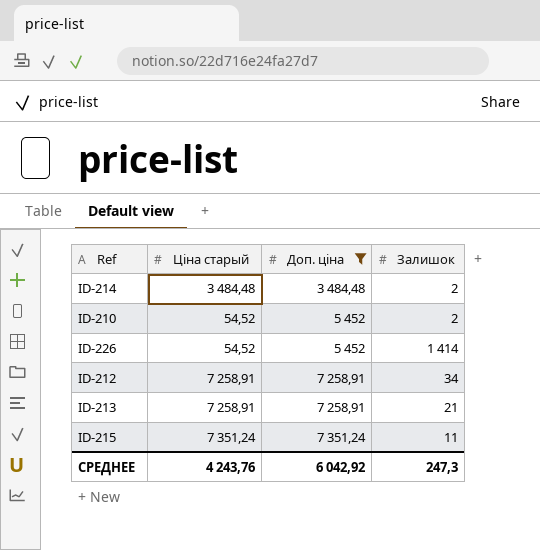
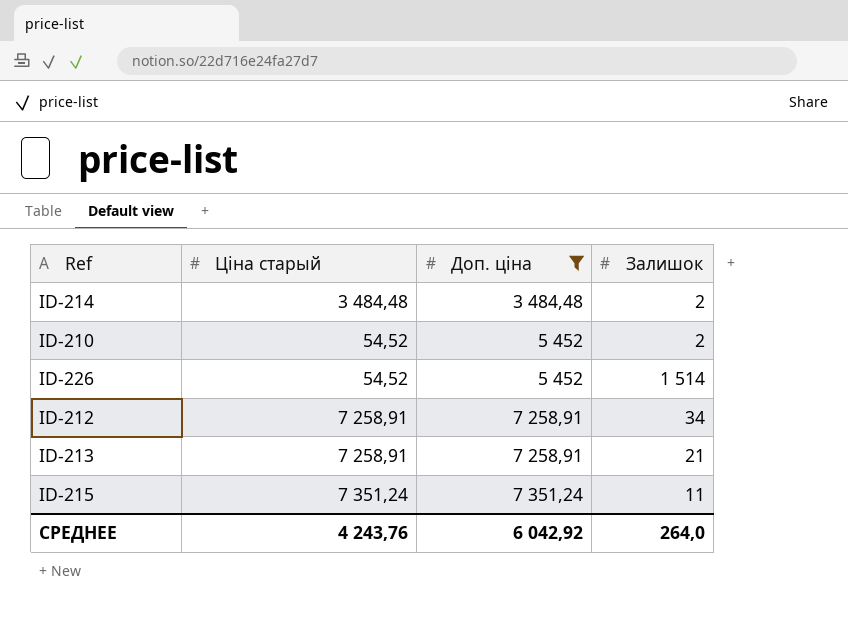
ID-226 | Залишок: 1 414 -> 1 514
СРЕДНЕЕ | Залишок: 247,3 -> 264,0

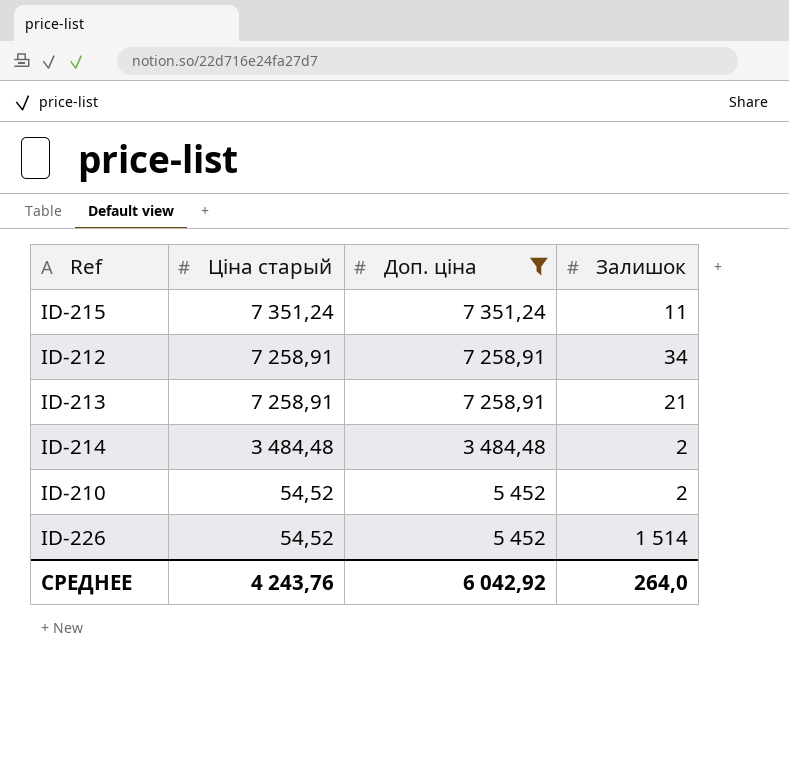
row order: Доп. ціна ascending -> Ціна старый descending

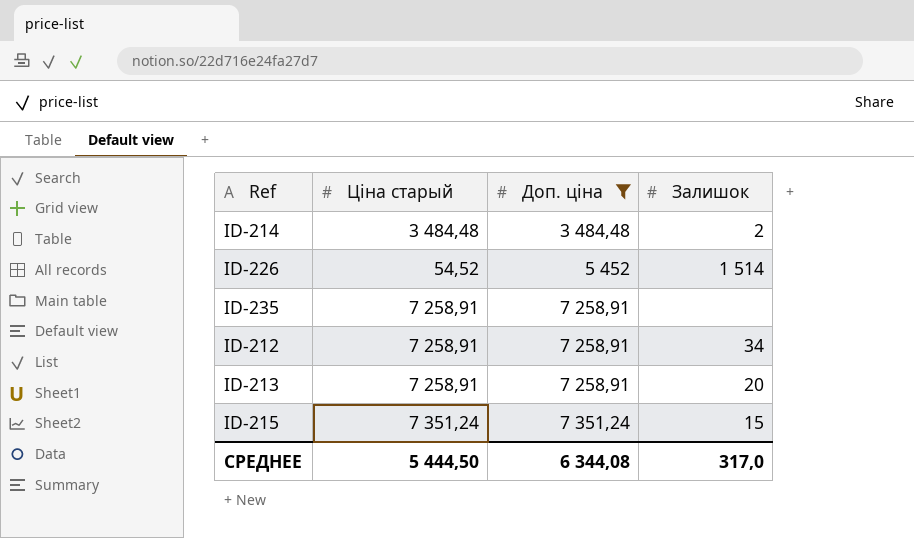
row order: Ціна старый descending -> Доп. ціна ascending
row ID-210: 54,52 | 5 452 | 2 -> none
row ID-235: none -> 7 258,91 | 7 258,91 | none
ID-213 | Залишок: 21 -> 20
ID-215 | Залишок: 11 -> 15
СРЕДНЕЕ | Ціна старый: 4 243,76 -> 5 444,50
СРЕДНЕЕ | Доп. ціна: 6 042,92 -> 6 344,08
СРЕДНЕЕ | Залишок: 264,0 -> 317,0

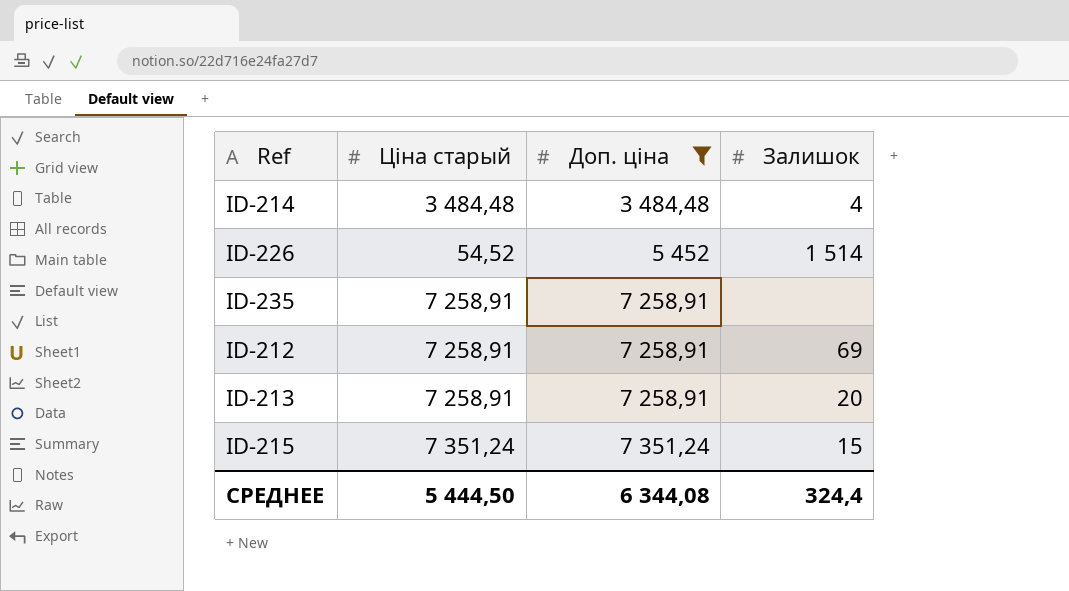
ID-214 | Залишок: 2 -> 4
ID-212 | Залишок: 34 -> 69
СРЕДНЕЕ | Залишок: 317,0 -> 324,4

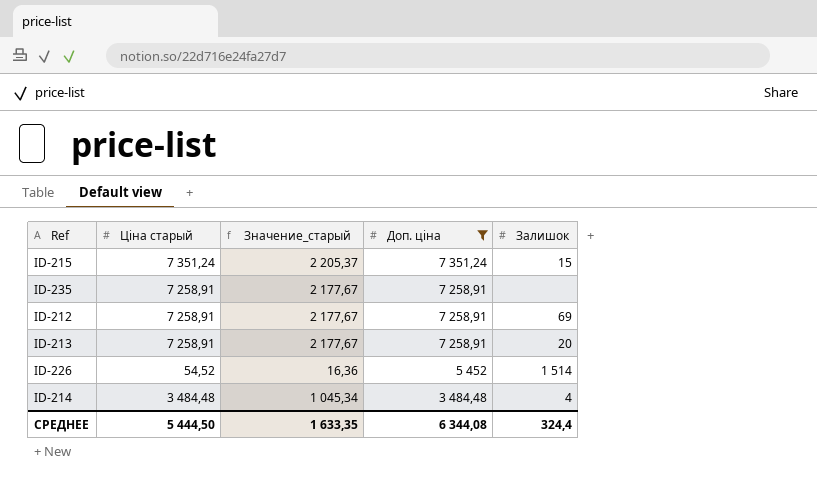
row order: Доп. ціна ascending -> Доп. ціна descending
column Значение_старый | formula: none -> [Ціна старый] * 0,3

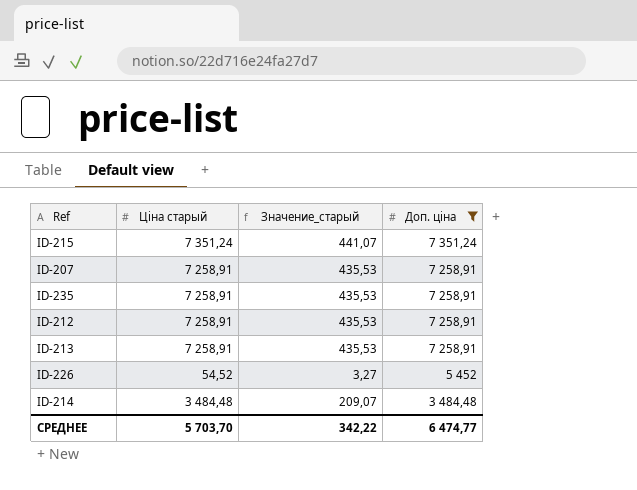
column Залишок | position: 5 -> none
column Значение_старый | formula: [Ціна старый] * 0,3 -> [Ціна старый] * 0,06
row ID-207: none -> 7 258,91 | 435,53 | 7 258,91
СРЕДНЕЕ | Ціна старый: 5 444,50 -> 5 703,70
СРЕДНЕЕ | Значение_старый: 1 633,35 -> 342,22
СРЕДНЕЕ | Доп. ціна: 6 344,08 -> 6 474,77

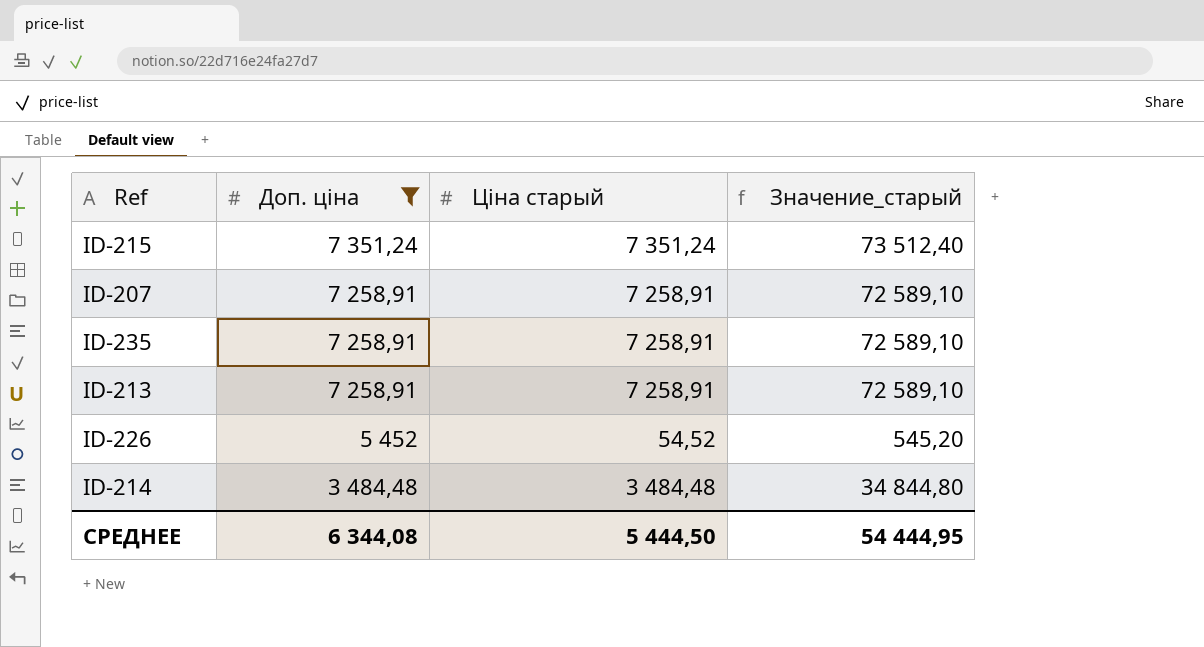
column Доп. ціна | position: 4 -> 2
column Значение_старый | formula: [Ціна старый] * 0,06 -> [Ціна старый] * 10
row ID-212: 7 258,91 | 435,53 | 7 258,91 -> none
СРЕДНЕЕ | Доп. ціна: 6 474,77 -> 6 344,08
СРЕДНЕЕ | Ціна старый: 5 703,70 -> 5 444,50
СРЕДНЕЕ | Значение_старый: 342,22 -> 54 444,95

